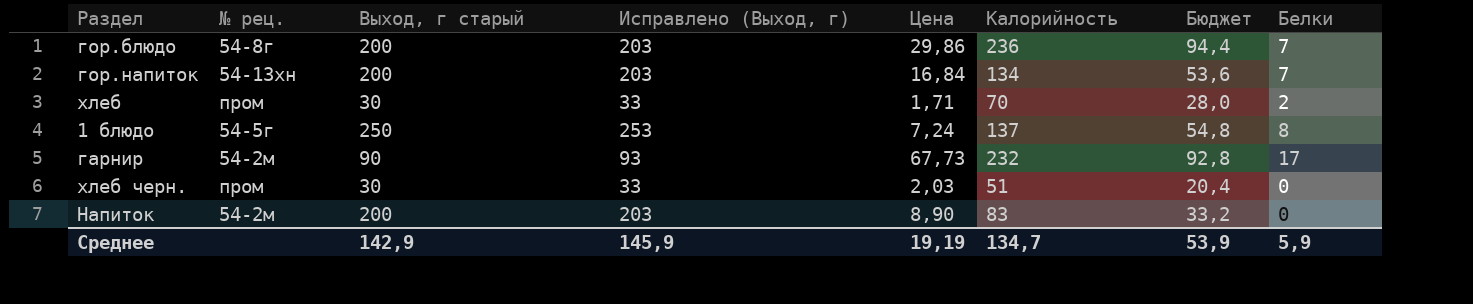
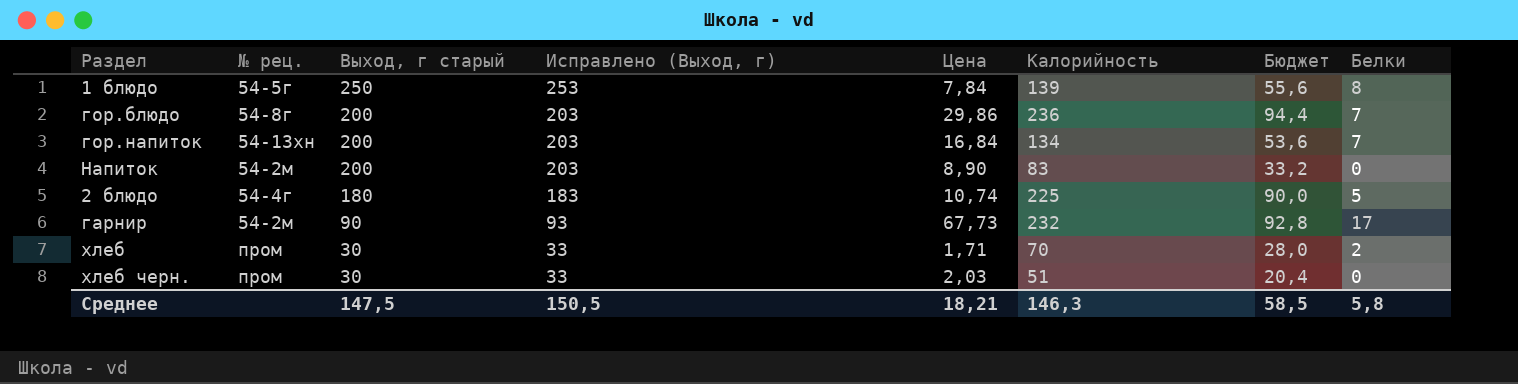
row order: none -> Выход, г старый descending
1 блюдо | Цена: 7,24 -> 7,84
1 блюдо | Калорийность: 137 -> 139
1 блюдо | Бюджет: 54,8 -> 55,6
row 2 блюдо: none -> 54-4г | 180 | 183 | 10,74 | 225 | 90,0 | 5
Среднее | Выход, г старый: 142,9 -> 147,5
Среднее | Исправлено (Выход, г): 145,9 -> 150,5
Среднее | Цена: 19,19 -> 18,21
Среднее | Калорийность: 134,7 -> 146,3
Среднее | Бюджет: 53,9 -> 58,5
Среднее | Белки: 5,9 -> 5,8

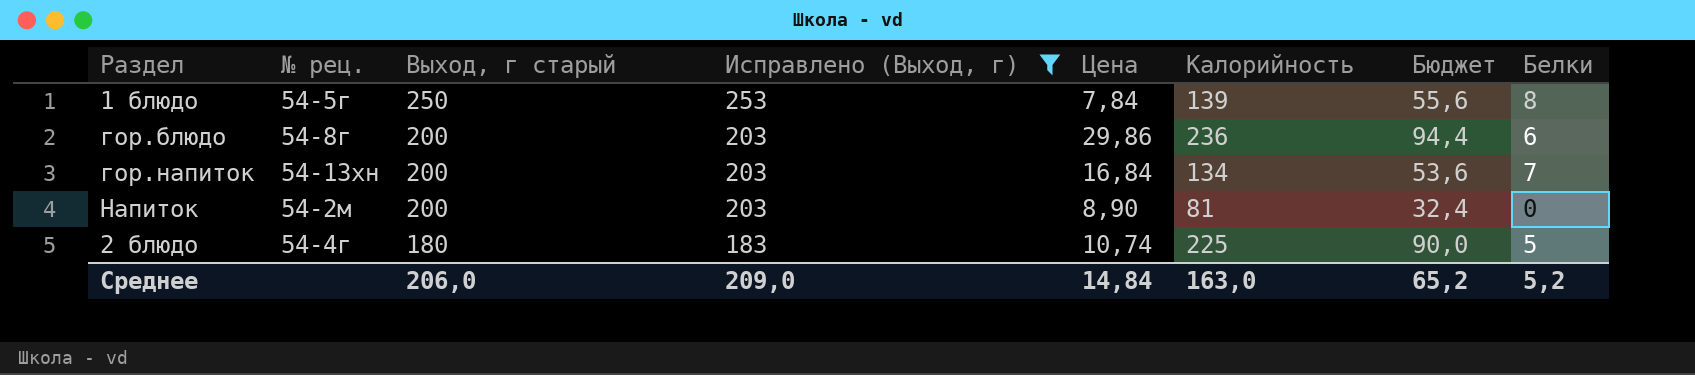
filter: none -> Исправлено (Выход, г) >= 183
гор.блюдо | Белки: 7 -> 6
Напиток | Калорийность: 83 -> 81
Напиток | Бюджет: 33,2 -> 32,4
Среднее | Выход, г старый: 147,5 -> 206,0
Среднее | Исправлено (Выход, г): 150,5 -> 209,0
Среднее | Цена: 18,21 -> 14,84
Среднее | Калорийность: 146,3 -> 163,0
Среднее | Бюджет: 58,5 -> 65,2
Среднее | Белки: 5,8 -> 5,2

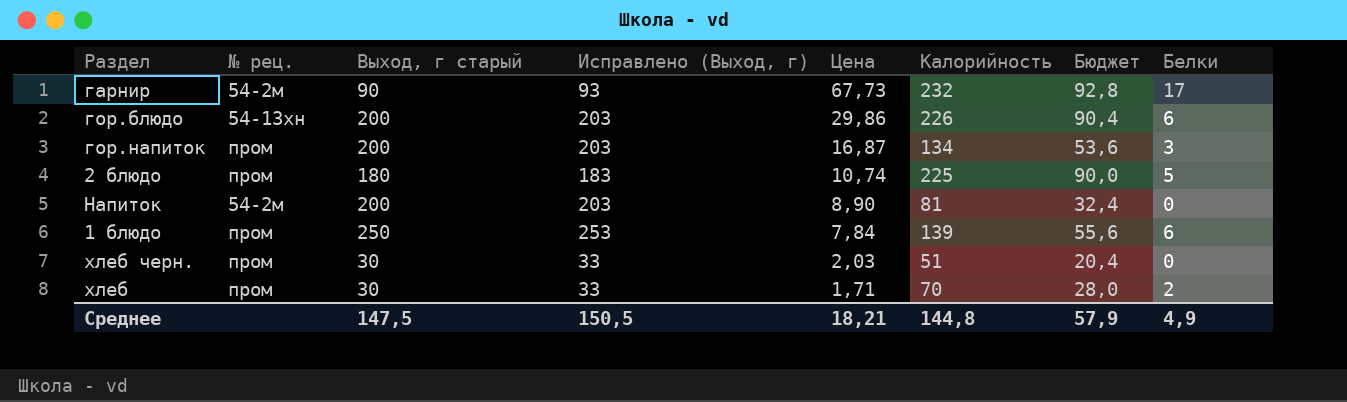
filter: Исправлено (Выход, г) >= 183 -> none
row order: Выход, г старый descending -> Цена descending
гор.блюдо | № рец.: 54-8г -> 54-13хн
гор.блюдо | Калорийность: 236 -> 226
гор.блюдо | Бюджет: 94,4 -> 90,4
гор.напиток | № рец.: 54-13хн -> пром
гор.напиток | Цена: 16,84 -> 16,87
гор.напиток | Белки: 7 -> 3
2 блюдо | № рец.: 54-4г -> пром
1 блюдо | № рец.: 54-5г -> пром
1 блюдо | Белки: 8 -> 6
Среднее | Выход, г старый: 206,0 -> 147,5
Среднее | Исправлено (Выход, г): 209,0 -> 150,5
Среднее | Цена: 14,84 -> 18,21
Среднее | Калорийность: 163,0 -> 144,8
Среднее | Бюджет: 65,2 -> 57,9
Среднее | Белки: 5,2 -> 4,9

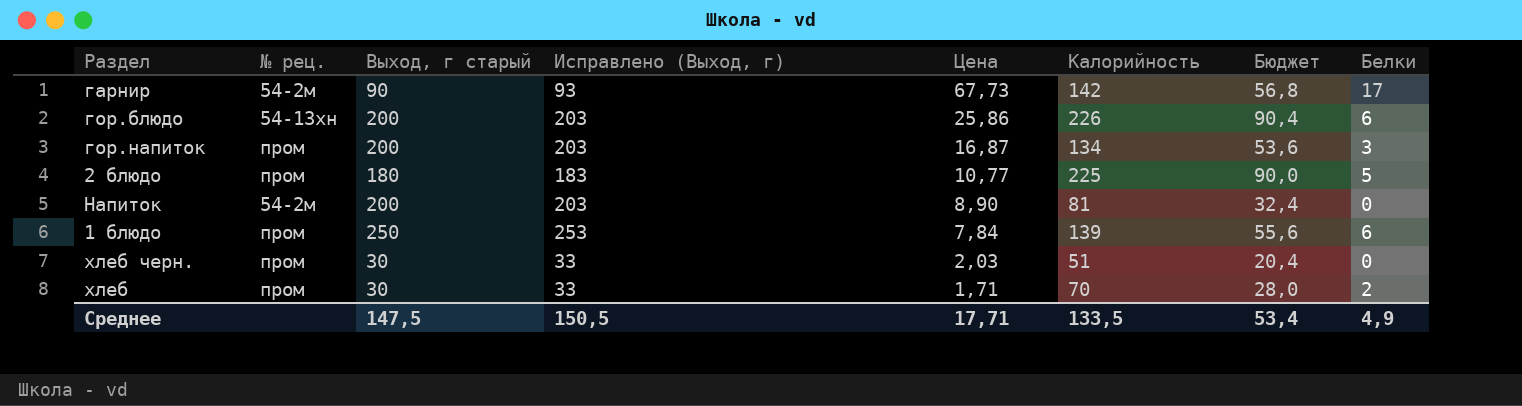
гарнир | Калорийность: 232 -> 142
гарнир | Бюджет: 92,8 -> 56,8
гор.блюдо | Цена: 29,86 -> 25,86
2 блюдо | Цена: 10,74 -> 10,77
Среднее | Цена: 18,21 -> 17,71
Среднее | Калорийность: 144,8 -> 133,5
Среднее | Бюджет: 57,9 -> 53,4

